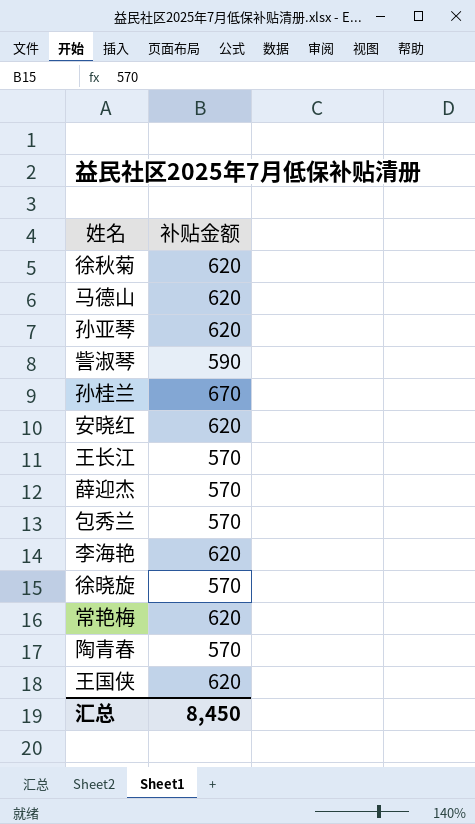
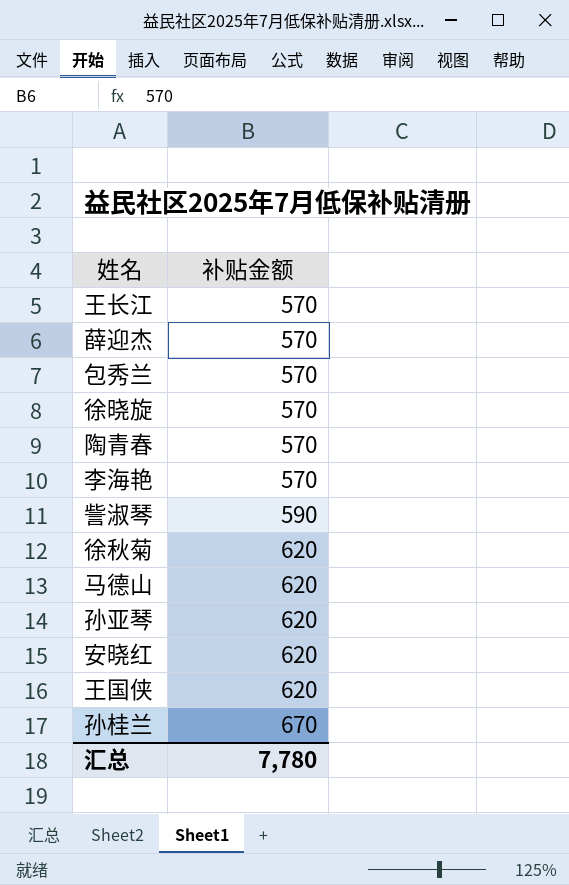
row order: none -> 补贴金额 ascending
row 常艳梅: 620 -> none
李海艳 | 补贴金额: 620 -> 570
汇总 | 补贴金额: 8,450 -> 7,780

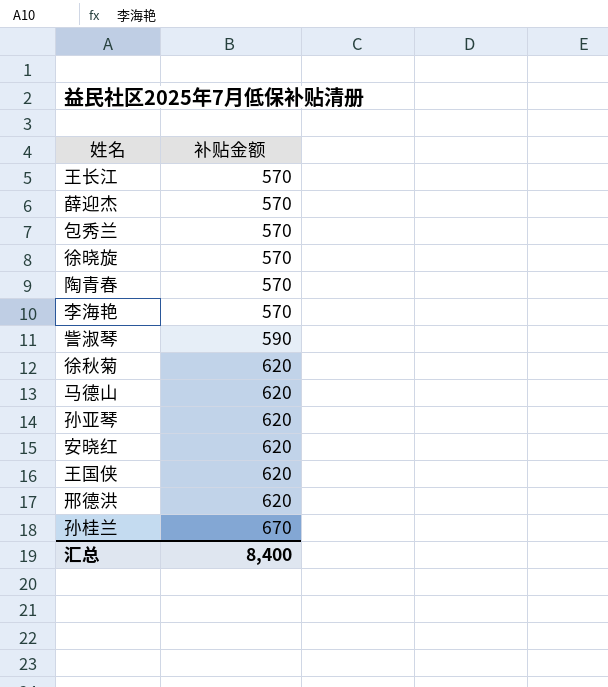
row 邢德洪: none -> 620
汇总 | 补贴金额: 7,780 -> 8,400

